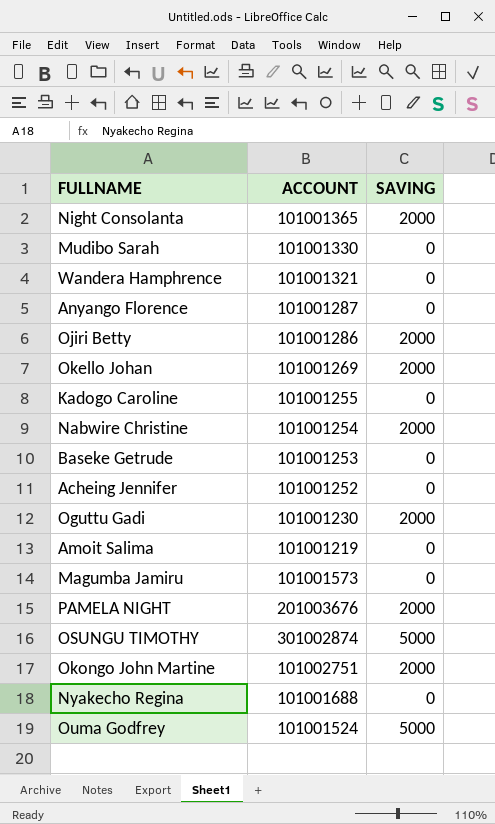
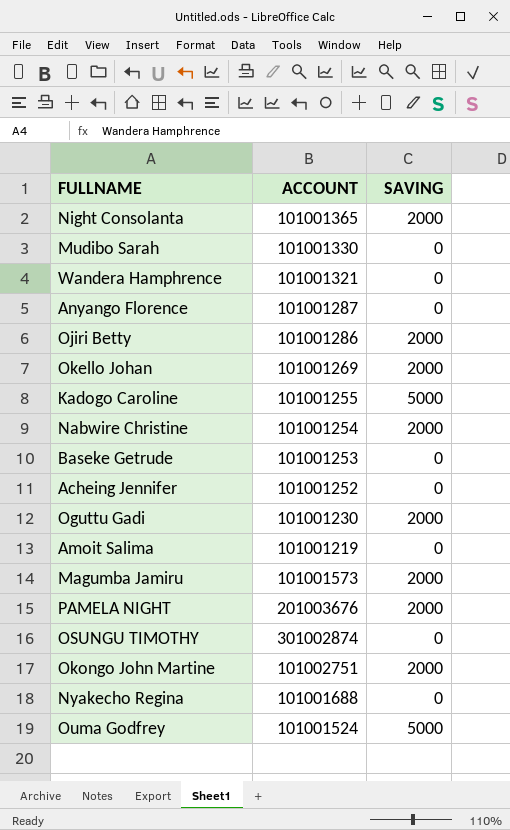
Kadogo Caroline | SAVING: 0 -> 5000
Magumba Jamiru | SAVING: 0 -> 2000
OSUNGU TIMOTHY | SAVING: 5000 -> 0

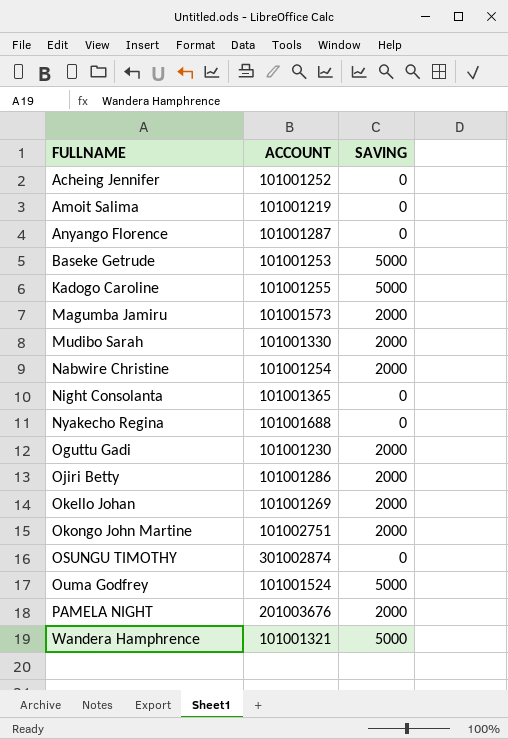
row order: none -> FULLNAME ascending
Baseke Getrude | SAVING: 0 -> 5000
Mudibo Sarah | SAVING: 0 -> 2000
Night Consolanta | SAVING: 2000 -> 0
Wandera Hamphrence | SAVING: 0 -> 5000

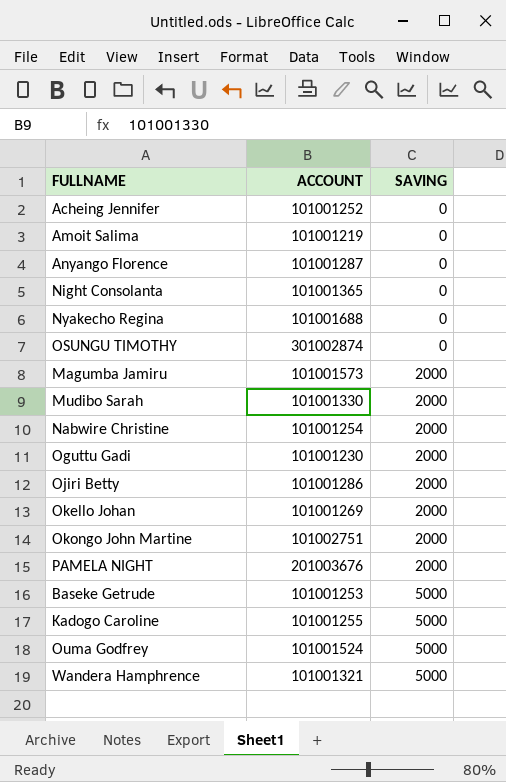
row order: FULLNAME ascending -> SAVING ascending

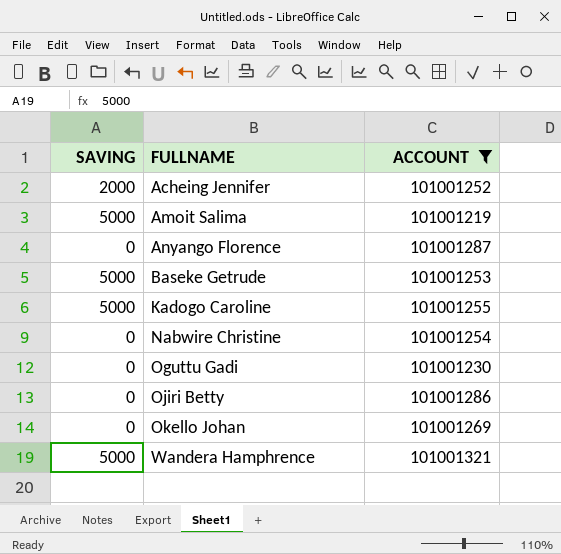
filter: none -> ACCOUNT <= 101001321
row order: SAVING ascending -> FULLNAME ascending
column SAVING | position: 3 -> 1
Acheing Jennifer | SAVING: 0 -> 2000
Amoit Salima | SAVING: 0 -> 5000
Nabwire Christine | SAVING: 2000 -> 0
Oguttu Gadi | SAVING: 2000 -> 0
Ojiri Betty | SAVING: 2000 -> 0
Okello Johan | SAVING: 2000 -> 0

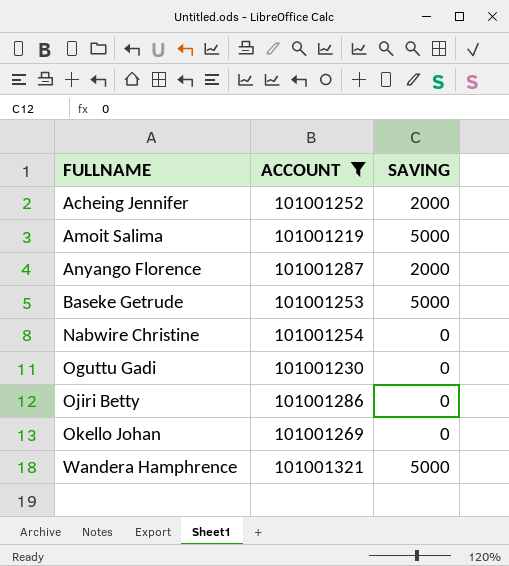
column SAVING | position: 1 -> 3
row Kadogo Caroline: 5000 | 101001255 -> none
Anyango Florence | SAVING: 0 -> 2000

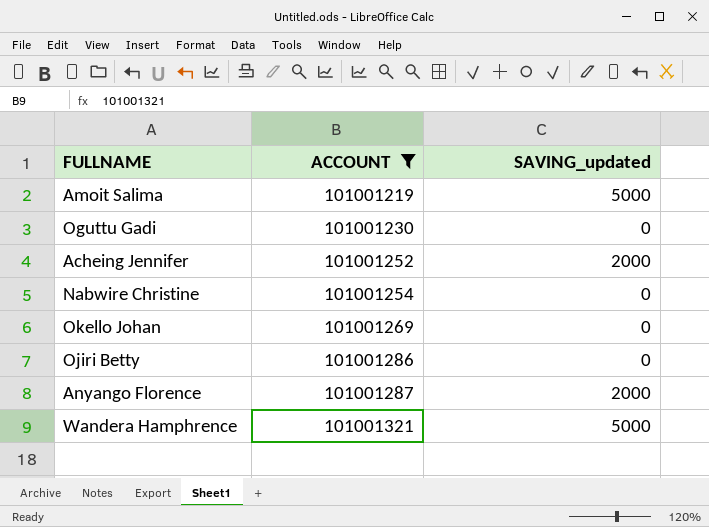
row order: FULLNAME ascending -> ACCOUNT ascending
column name: SAVING -> SAVING_updated
row Baseke Getrude: 101001253 | 5000 -> none

